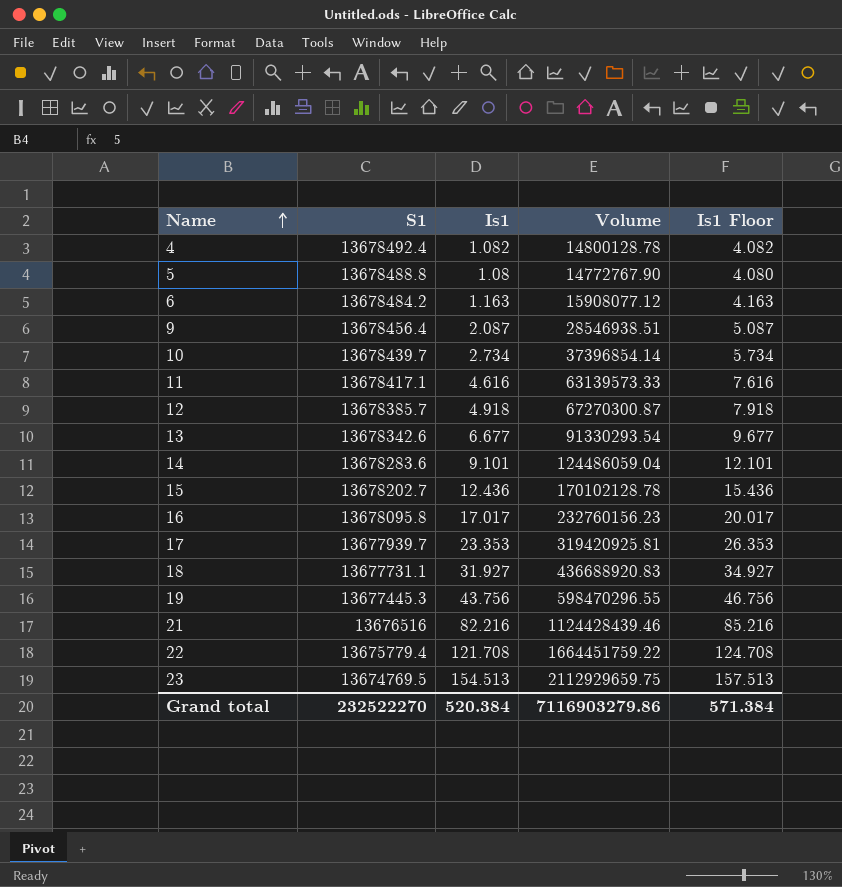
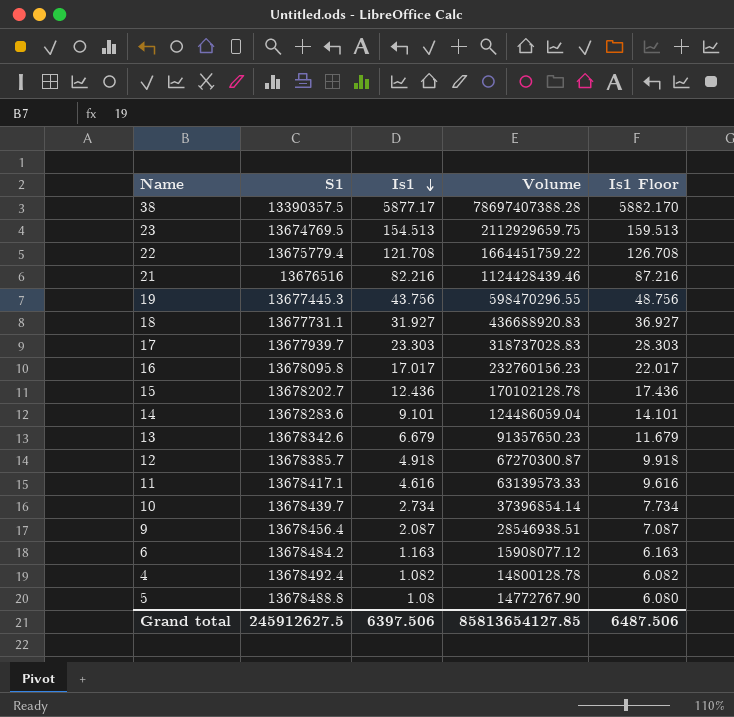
row order: Name ascending -> Is1 descending
column Is1 Floor | formula: [Is1] + 3 -> [Is1] + 5
row 38: none -> 13390357.5 | 5877.17 | 78697407388.28 | 5882.170
17 | Is1: 23.353 -> 23.303
17 | Volume: 319420925.81 -> 318737028.83
13 | Is1: 6.677 -> 6.679
13 | Volume: 91330293.54 -> 91357650.23
Grand total | S1: 232522270 -> 245912627.5
Grand total | Is1: 520.384 -> 6397.506
Grand total | Volume: 7116903279.86 -> 85813654127.85
Grand total | Is1 Floor: 571.384 -> 6487.506

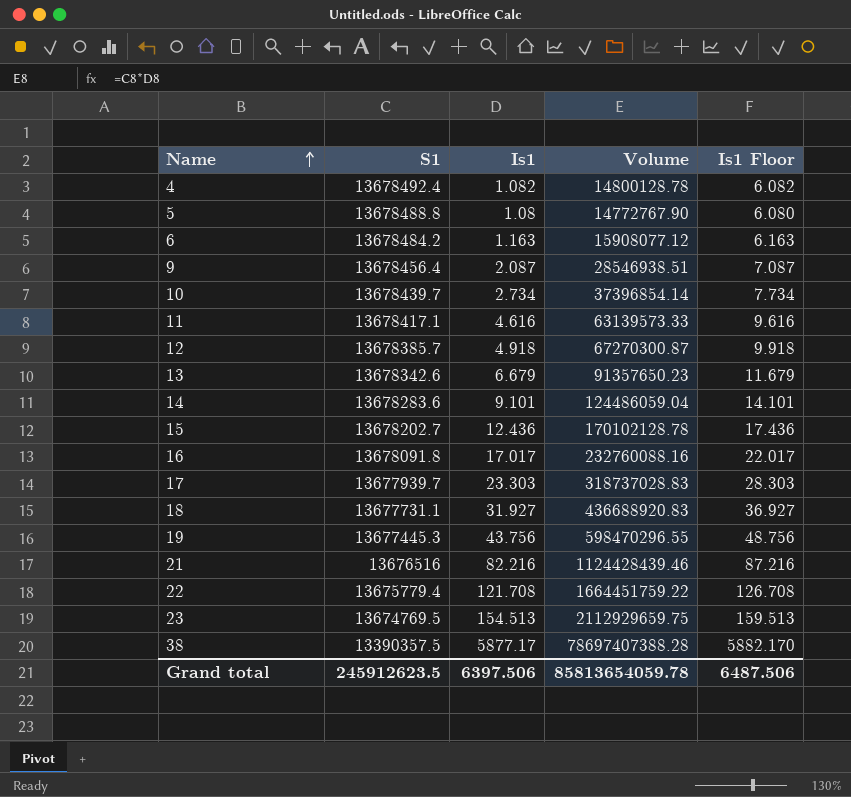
row order: Is1 descending -> Name ascending
16 | S1: 13678095.8 -> 13678091.8
16 | Volume: 232760156.23 -> 232760088.16
Grand total | S1: 245912627.5 -> 245912623.5
Grand total | Volume: 85813654127.85 -> 85813654059.78

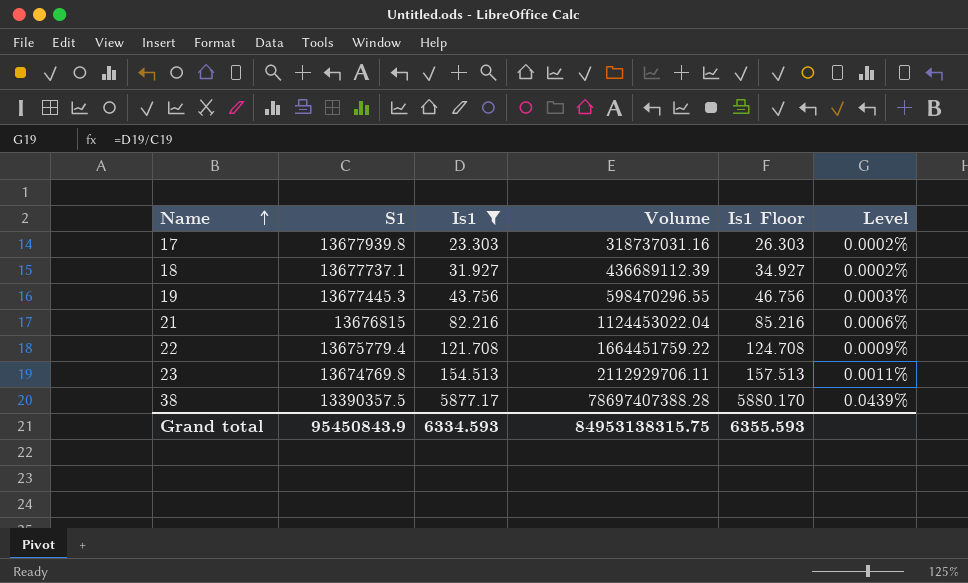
filter: none -> Is1 >= 23.303
column Is1 Floor | formula: [Is1] + 5 -> [Is1] + 3
column Level | formula: none -> [Is1] / [S1]
17 | S1: 13677939.7 -> 13677939.8
17 | Volume: 318737028.83 -> 318737031.16
18 | S1: 13677731.1 -> 13677737.1
18 | Volume: 436688920.83 -> 436689112.39
21 | S1: 13676516 -> 13676815
21 | Volume: 1124428439.46 -> 1124453022.04
23 | S1: 13674769.5 -> 13674769.8
23 | Volume: 2112929659.75 -> 2112929706.11
Grand total | S1: 245912623.5 -> 95450843.9
Grand total | Is1: 6397.506 -> 6334.593
Grand total | Volume: 85813654059.78 -> 84953138315.75
Grand total | Is1 Floor: 6487.506 -> 6355.593

